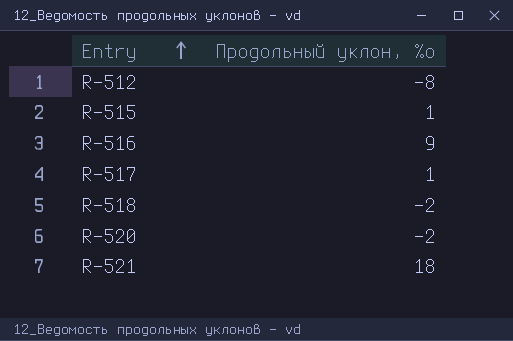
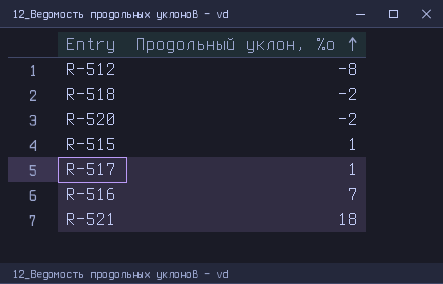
row order: Entry ascending -> Продольный уклон, %о ascending
R-516 | Продольный уклон, %о: 9 -> 7

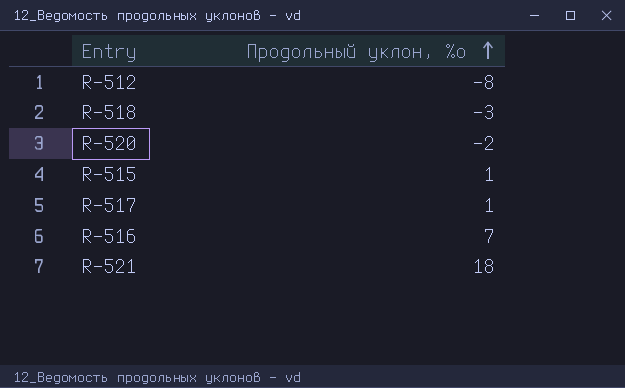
R-518 | Продольный уклон, %о: -2 -> -3

